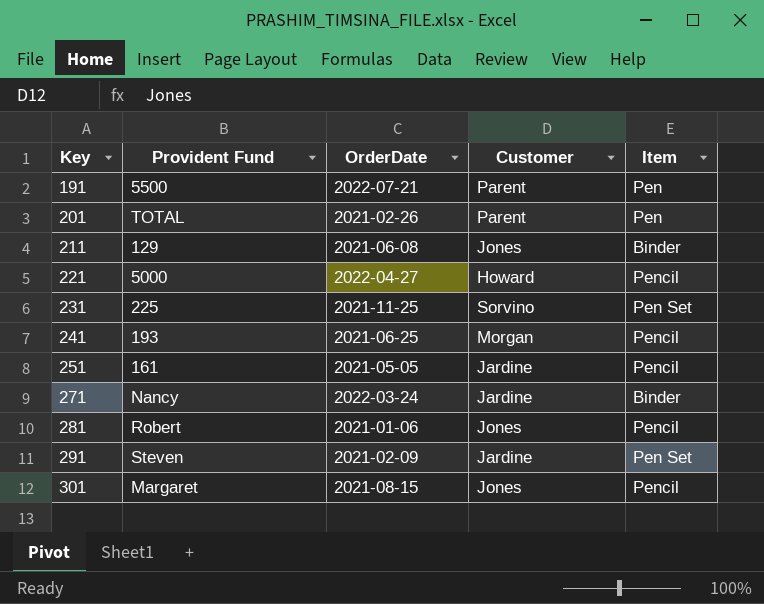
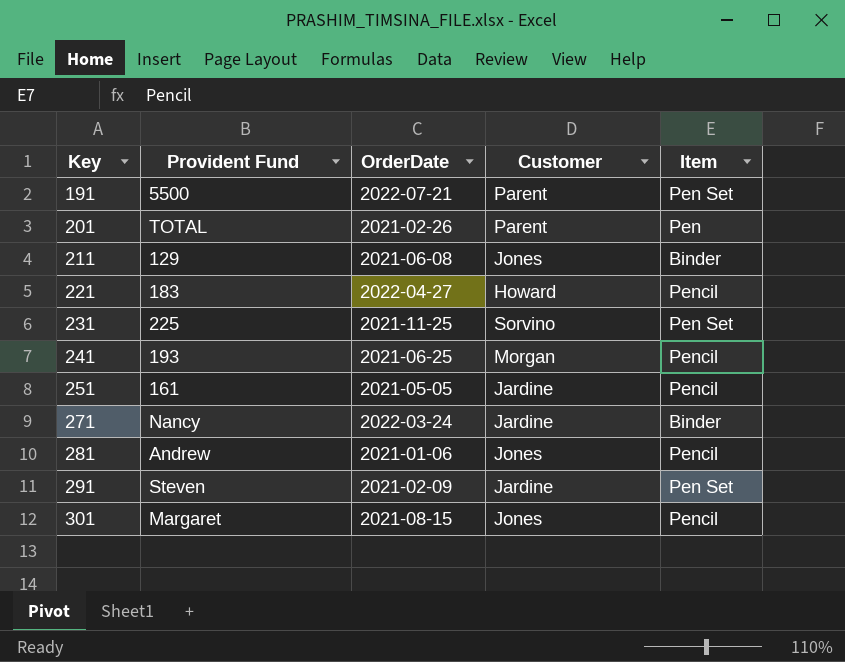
191 | Item: Pen -> Pen Set
221 | Provident Fund: 5000 -> 183
281 | Provident Fund: Robert -> Andrew

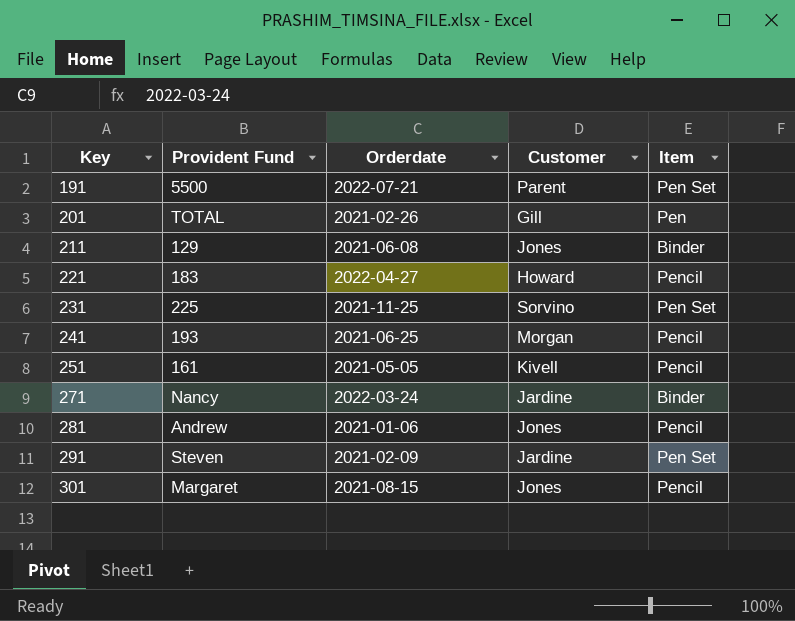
column name: OrderDate -> Orderdate
201 | Customer: Parent -> Gill
251 | Customer: Jardine -> Kivell

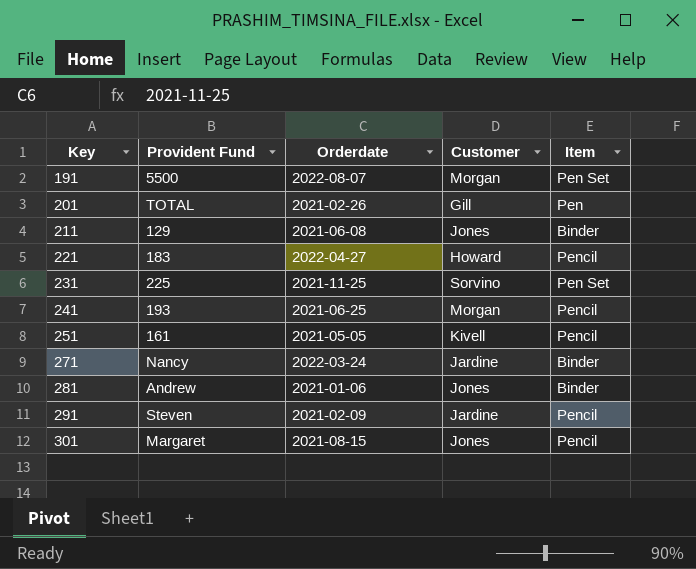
191 | Orderdate: 2022-07-21 -> 2022-08-07
191 | Customer: Parent -> Morgan
281 | Item: Pencil -> Binder
291 | Item: Pen Set -> Pencil

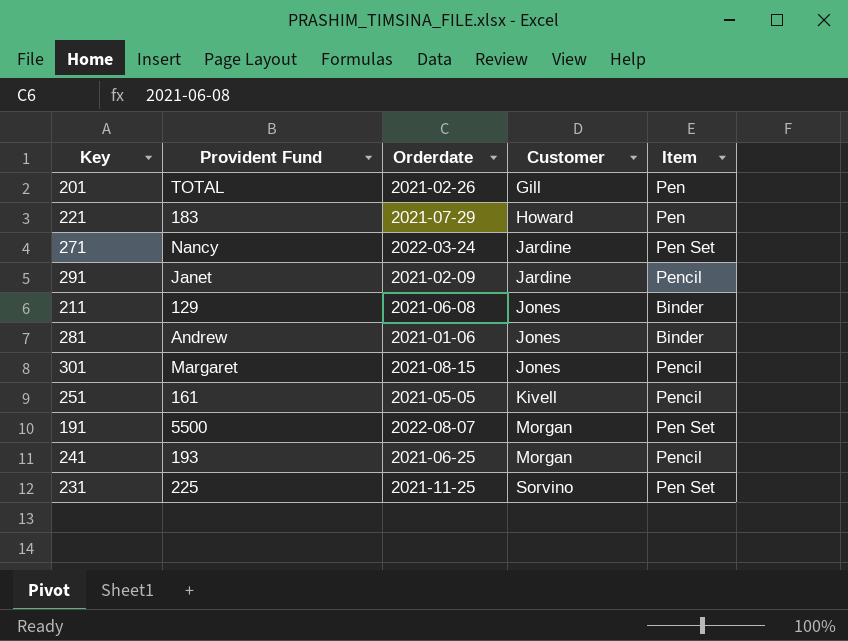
row order: Key ascending -> Customer ascending
221 | Orderdate: 2022-04-27 -> 2021-07-29
221 | Item: Pencil -> Pen
271 | Item: Binder -> Pen Set
291 | Provident Fund: Steven -> Janet

